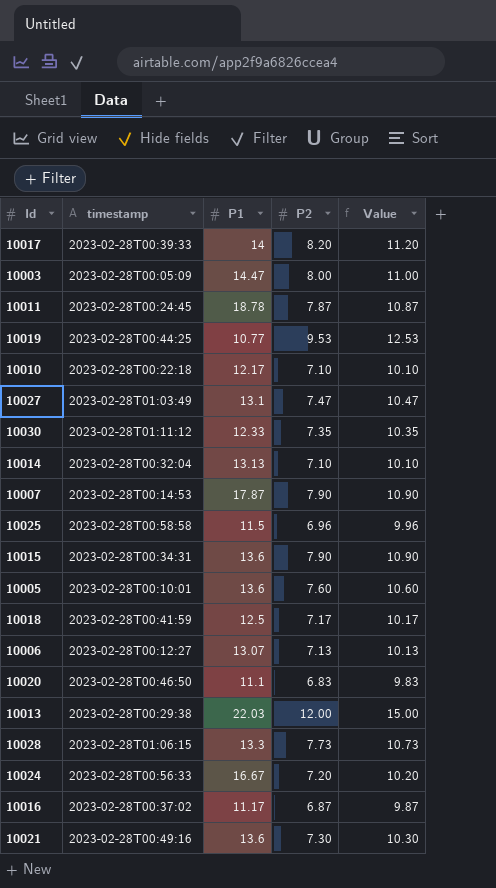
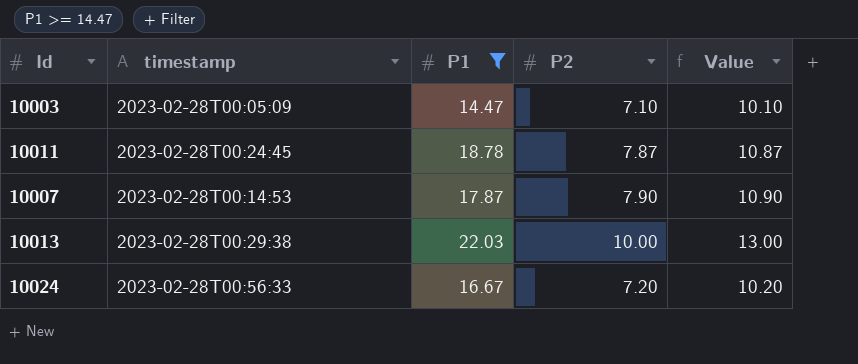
filter: none -> P1 >= 14.47
10003 | P2: 8.00 -> 7.10
10003 | Value: 11.00 -> 10.10
10013 | P2: 12.00 -> 10.00
10013 | Value: 15.00 -> 13.00

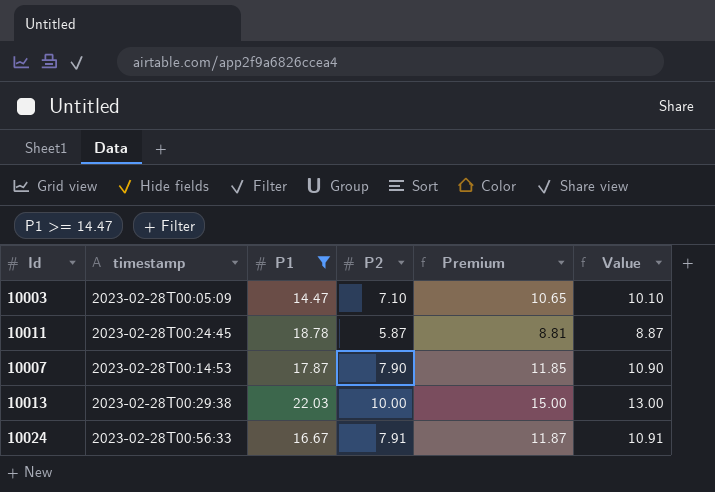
column Premium | formula: none -> [P2] * 1.5
10011 | P2: 7.87 -> 5.87
10011 | Value: 10.87 -> 8.87
10024 | P2: 7.20 -> 7.91
10024 | Value: 10.20 -> 10.91

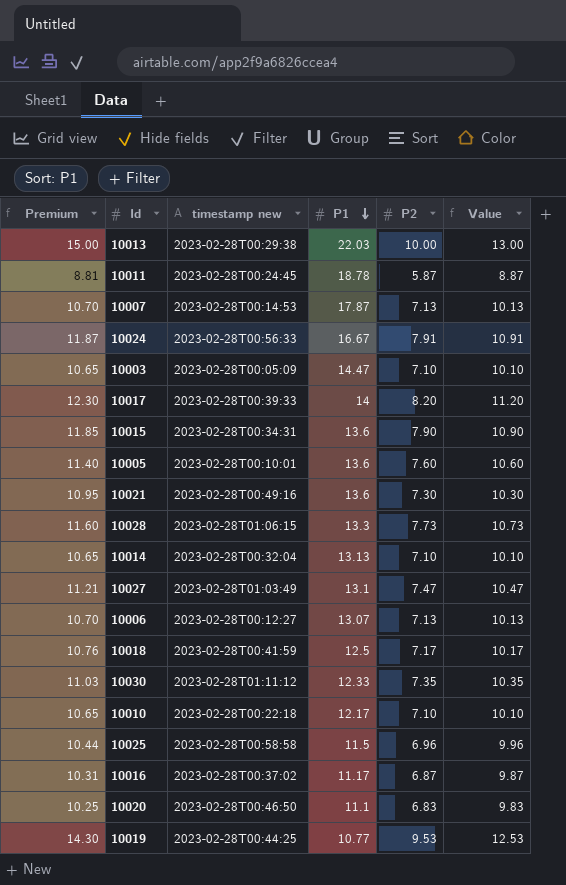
filter: P1 >= 14.47 -> none
row order: none -> P1 descending
column Premium | position: 5 -> 1
column name: timestamp -> timestamp new
10007 | Premium: 11.85 -> 10.70
10007 | P2: 7.90 -> 7.13
10007 | Value: 10.90 -> 10.13

